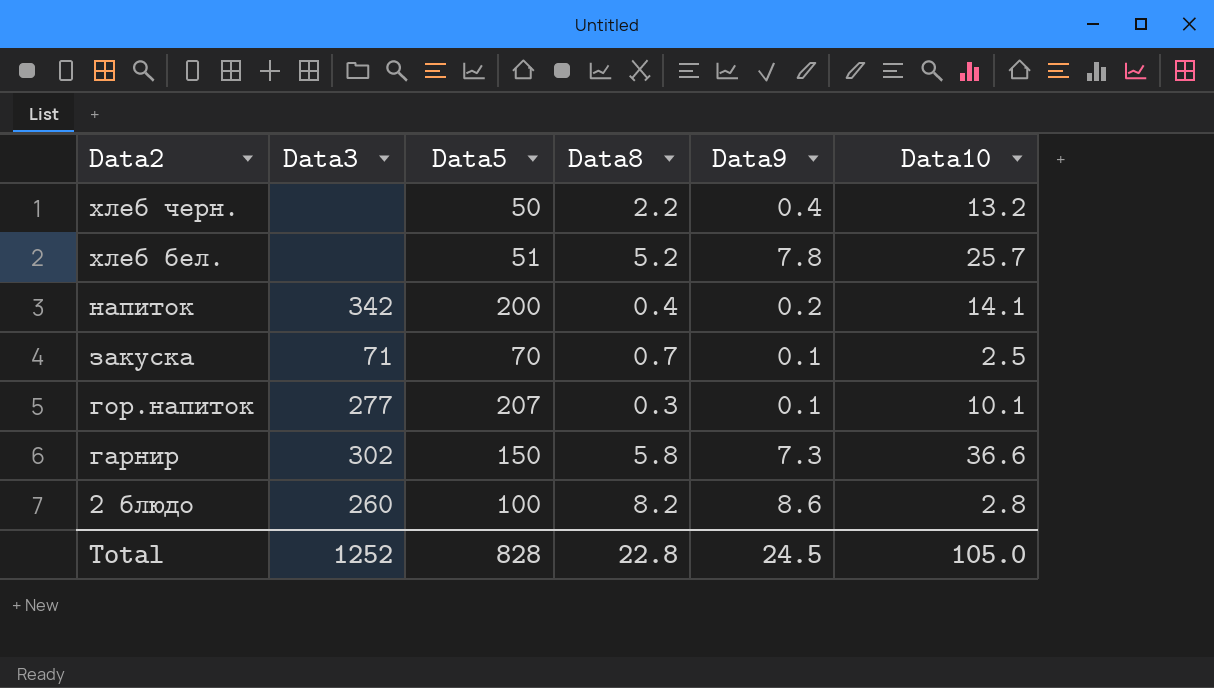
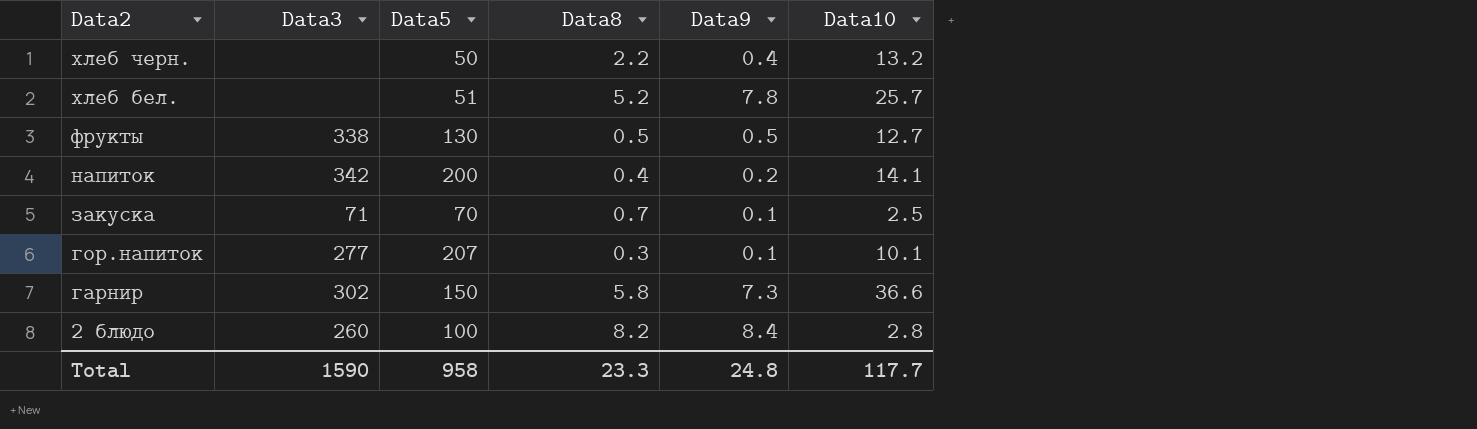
row фрукты: none -> 338 | 130 | 0.5 | 0.5 | 12.7
2 блюдо | Data9: 8.6 -> 8.4
Total | Data3: 1252 -> 1590
Total | Data5: 828 -> 958
Total | Data8: 22.8 -> 23.3
Total | Data9: 24.5 -> 24.8
Total | Data10: 105.0 -> 117.7

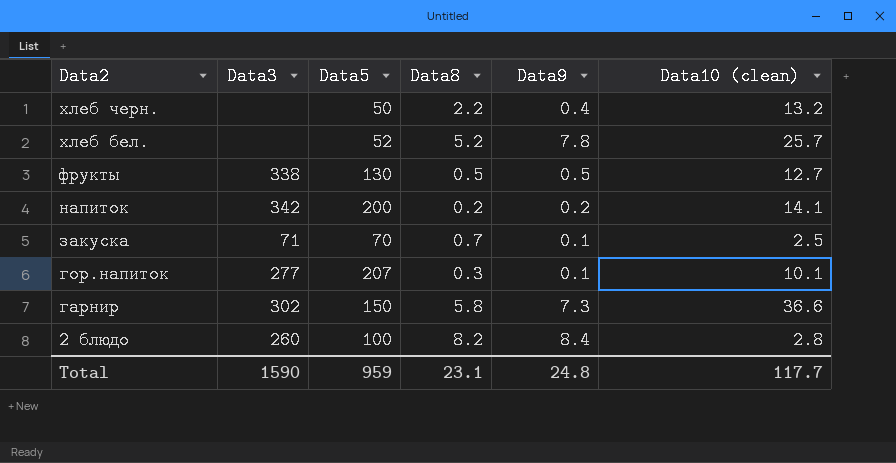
column name: Data10 -> Data10 (clean)
хлеб бел. | Data5: 51 -> 52
напиток | Data8: 0.4 -> 0.2
Total | Data5: 958 -> 959
Total | Data8: 23.3 -> 23.1

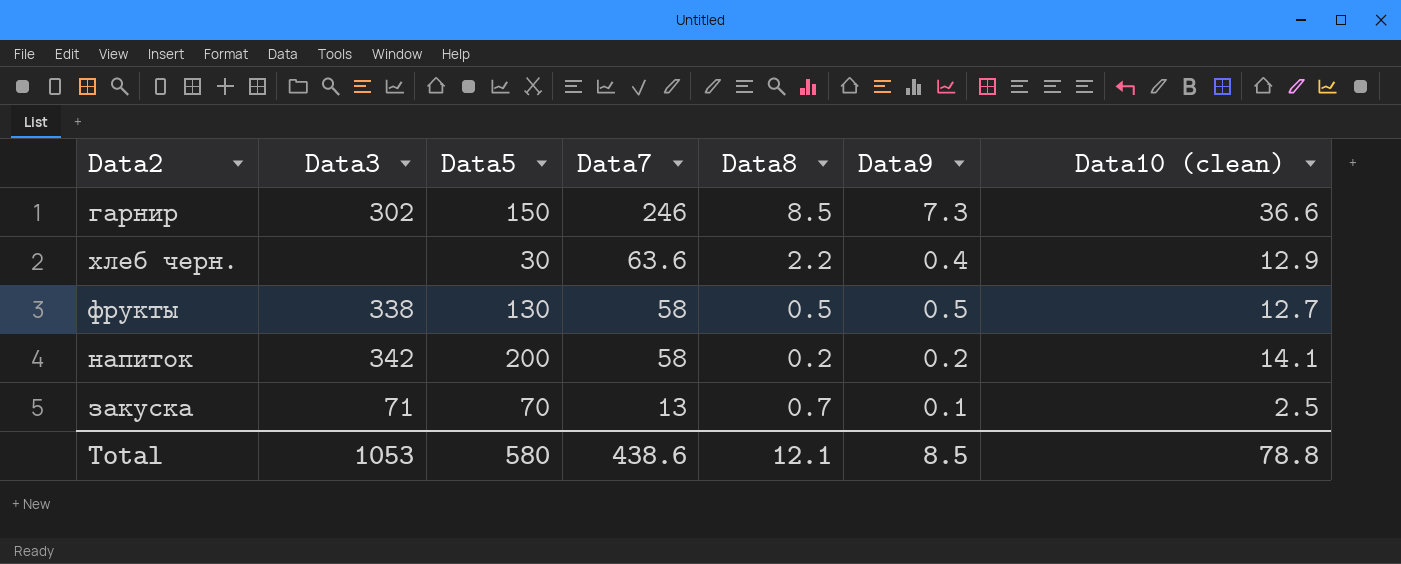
row order: Data2 descending -> Data7 descending
column Data7 | position: none -> 4
row хлеб бел.: none | 52 | 5.2 | 7.8 | 25.7 -> none
row гор.напиток: 277 | 207 | 0.3 | 0.1 | 10.1 -> none
row 2 блюдо: 260 | 100 | 8.2 | 8.4 | 2.8 -> none
гарнир | Data8: 5.8 -> 8.5
хлеб черн. | Data5: 50 -> 30
хлеб черн. | Data10 (clean): 13.2 -> 12.9
Total | Data3: 1590 -> 1053
Total | Data5: 959 -> 580
Total | Data8: 23.1 -> 12.1
Total | Data9: 24.8 -> 8.5
Total | Data10 (clean): 117.7 -> 78.8

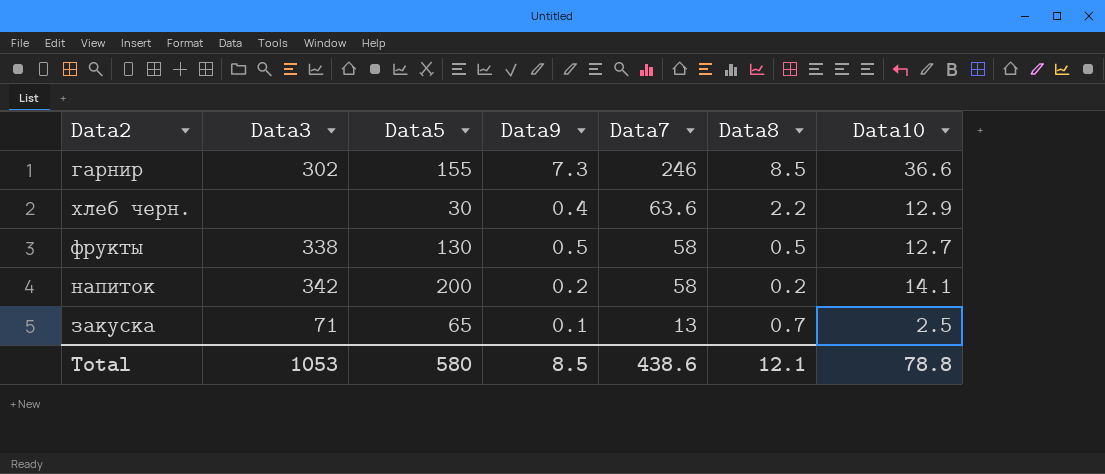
column Data9 | position: 6 -> 4
column name: Data10 (clean) -> Data10
гарнир | Data5: 150 -> 155
закуска | Data5: 70 -> 65

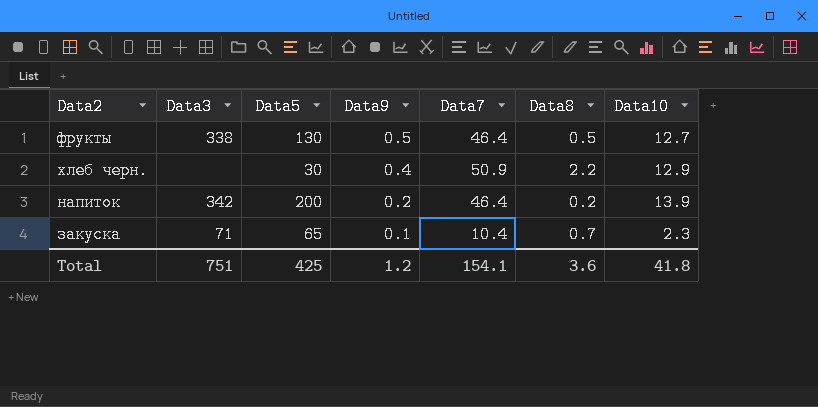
row order: Data7 descending -> Data9 descending
row гарнир: 302 | 155 | 7.3 | 246 | 8.5 | 36.6 -> none
фрукты | Data7: 58 -> 46.4
хлеб черн. | Data7: 63.6 -> 50.9
напиток | Data7: 58 -> 46.4
напиток | Data10: 14.1 -> 13.9
закуска | Data7: 13 -> 10.4
закуска | Data10: 2.5 -> 2.3
Total | Data3: 1053 -> 751
Total | Data5: 580 -> 425
Total | Data9: 8.5 -> 1.2
Total | Data7: 438.6 -> 154.1
Total | Data8: 12.1 -> 3.6
Total | Data10: 78.8 -> 41.8

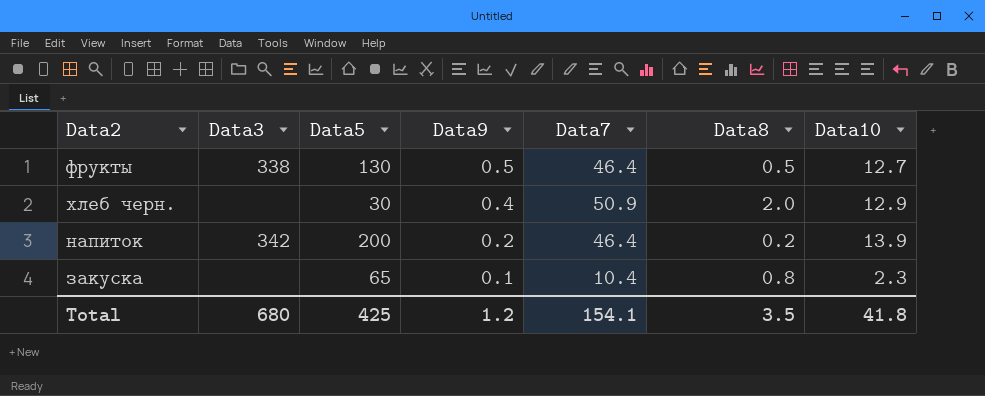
хлеб черн. | Data8: 2.2 -> 2.0
закуска | Data3: 71 -> none
закуска | Data8: 0.7 -> 0.8
Total | Data3: 751 -> 680
Total | Data8: 3.6 -> 3.5

